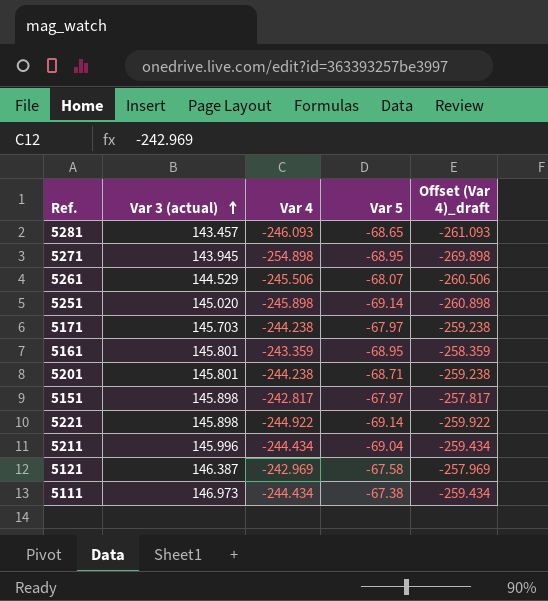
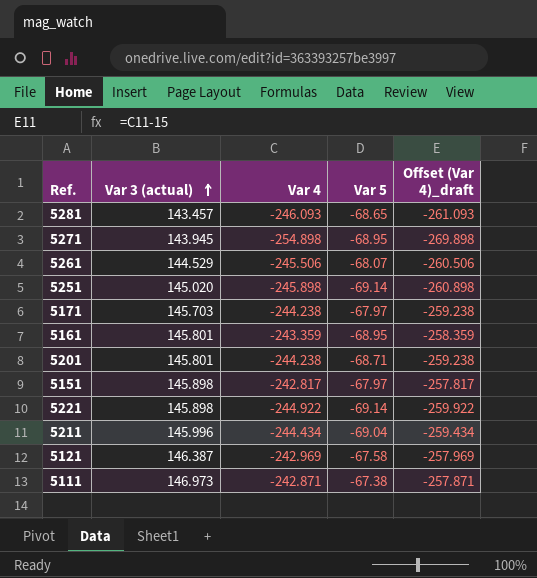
5111 | Var 4: -244.434 -> -242.871
5111 | Offset (Var 4)_draft: -259.434 -> -257.871

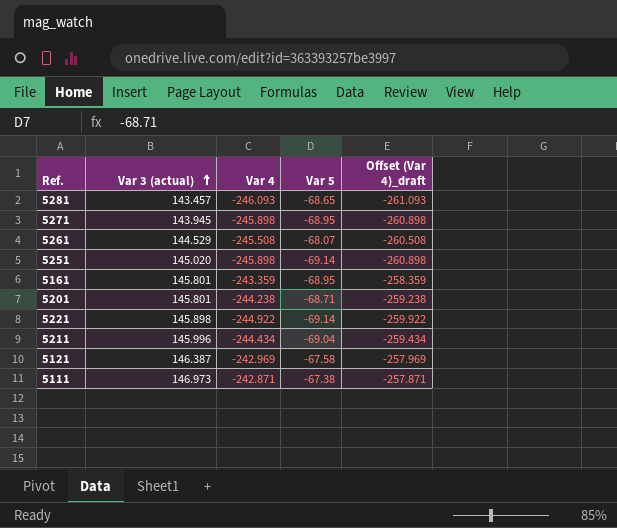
row 5171: 145.703 | -244.238 | -67.97 | -259.238 -> none
row 5151: 145.898 | -242.817 | -67.97 | -257.817 -> none
5271 | Var 4: -254.898 -> -245.898
5271 | Offset (Var 4)_draft: -269.898 -> -260.898
5261 | Var 4: -245.506 -> -245.508
5261 | Offset (Var 4)_draft: -260.506 -> -260.508

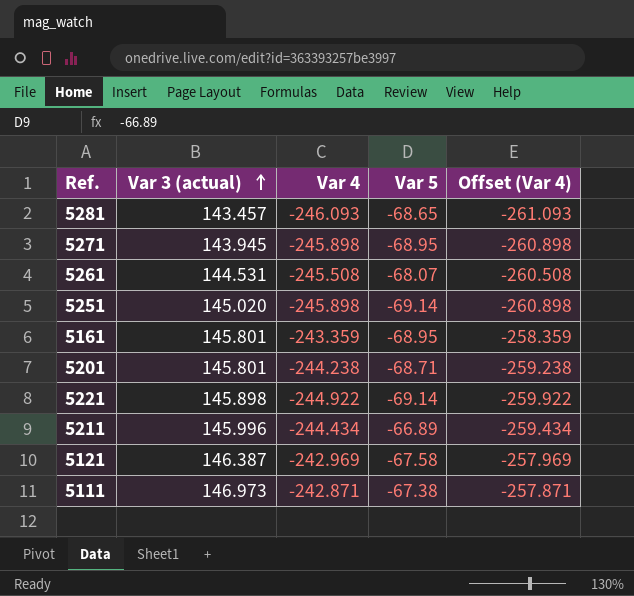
column name: Offset (Var 4)_draft -> Offset (Var 4)
5261 | Var 3 (actual): 144.529 -> 144.531
5211 | Var 5: -69.04 -> -66.89

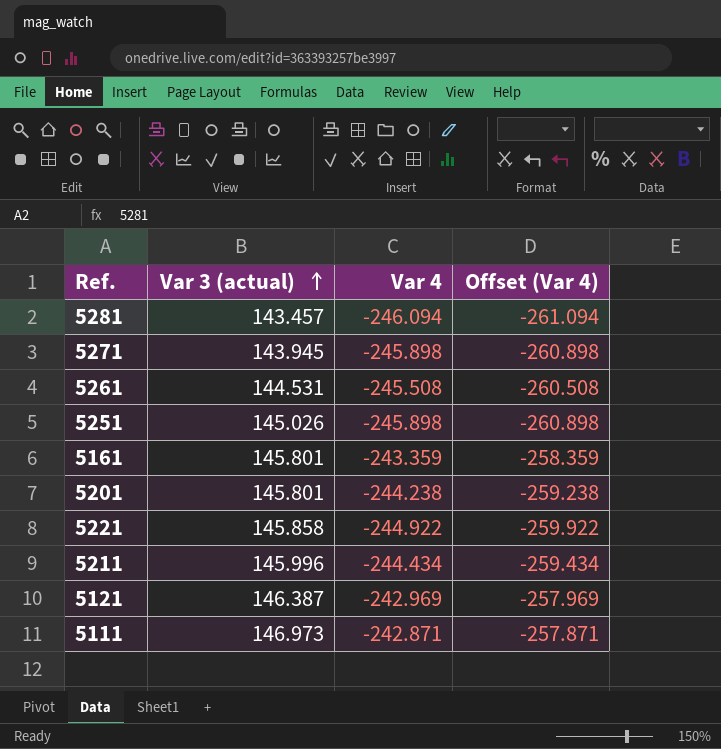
column Var 5 | position: 4 -> none
5281 | Var 4: -246.093 -> -246.094
5281 | Offset (Var 4): -261.093 -> -261.094
5251 | Var 3 (actual): 145.020 -> 145.026
5221 | Var 3 (actual): 145.898 -> 145.858

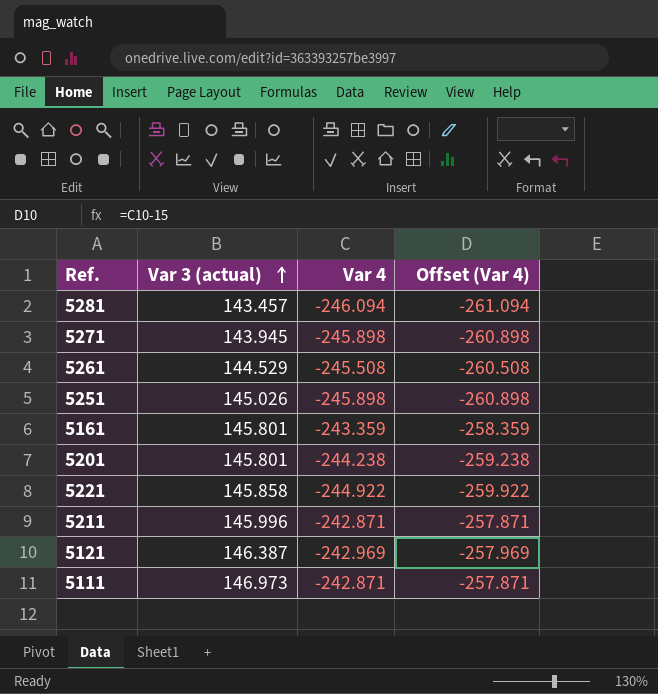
5261 | Var 3 (actual): 144.531 -> 144.529
5211 | Var 4: -244.434 -> -242.871
5211 | Offset (Var 4): -259.434 -> -257.871

